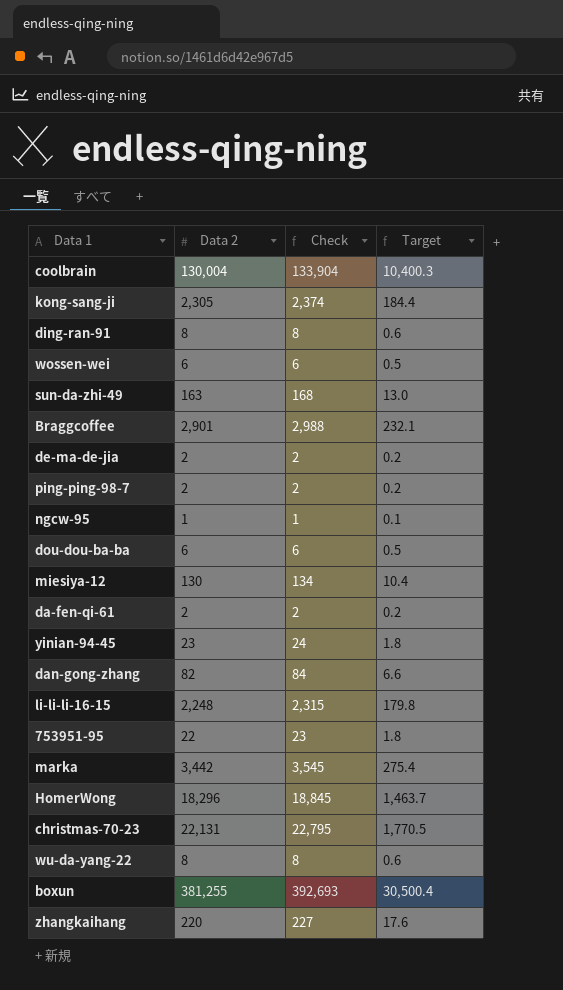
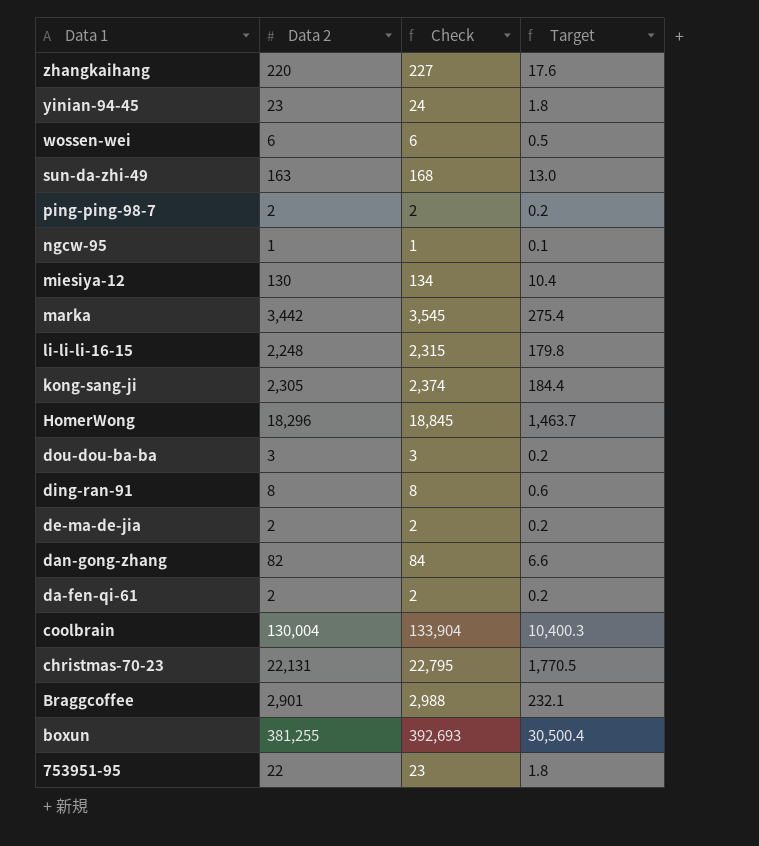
row order: none -> Data 1 descending
row wu-da-yang-22: 8 | 8 | 0.6 -> none
dou-dou-ba-ba | Data 2: 6 -> 3
dou-dou-ba-ba | Check: 6 -> 3
dou-dou-ba-ba | Target: 0.5 -> 0.2

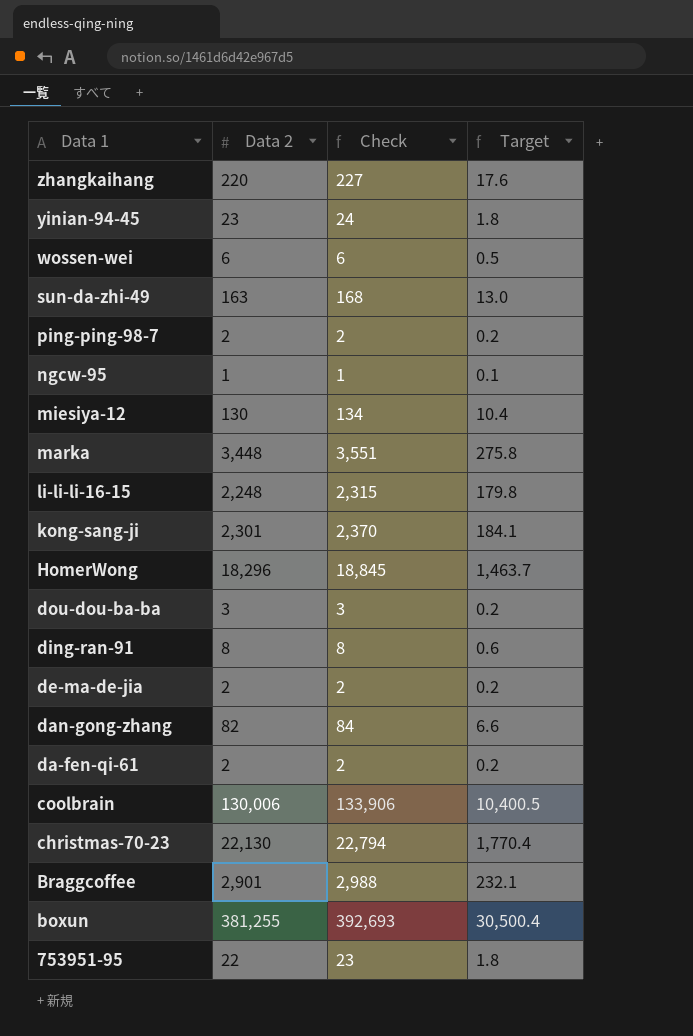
marka | Data 2: 3,442 -> 3,448
marka | Check: 3,545 -> 3,551
marka | Target: 275.4 -> 275.8
kong-sang-ji | Data 2: 2,305 -> 2,301
kong-sang-ji | Check: 2,374 -> 2,370
kong-sang-ji | Target: 184.4 -> 184.1
coolbrain | Data 2: 130,004 -> 130,006
coolbrain | Check: 133,904 -> 133,906
coolbrain | Target: 10,400.3 -> 10,400.5
christmas-70-23 | Data 2: 22,131 -> 22,130
christmas-70-23 | Check: 22,795 -> 22,794
christmas-70-23 | Target: 1,770.5 -> 1,770.4

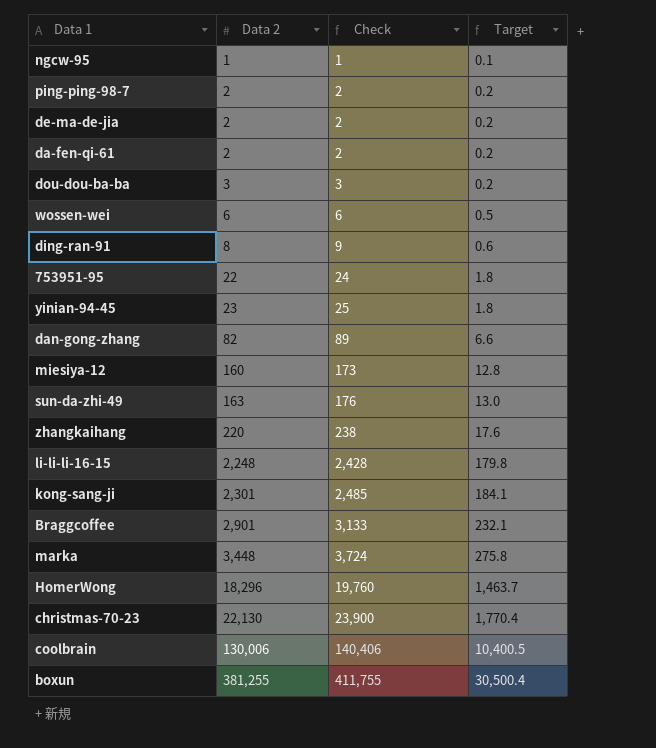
row order: Data 1 descending -> Data 2 ascending
column Check | formula: [Data 2] * 1.03 -> [Data 2] * 1.08
miesiya-12 | Data 2: 130 -> 160
miesiya-12 | Target: 10.4 -> 12.8

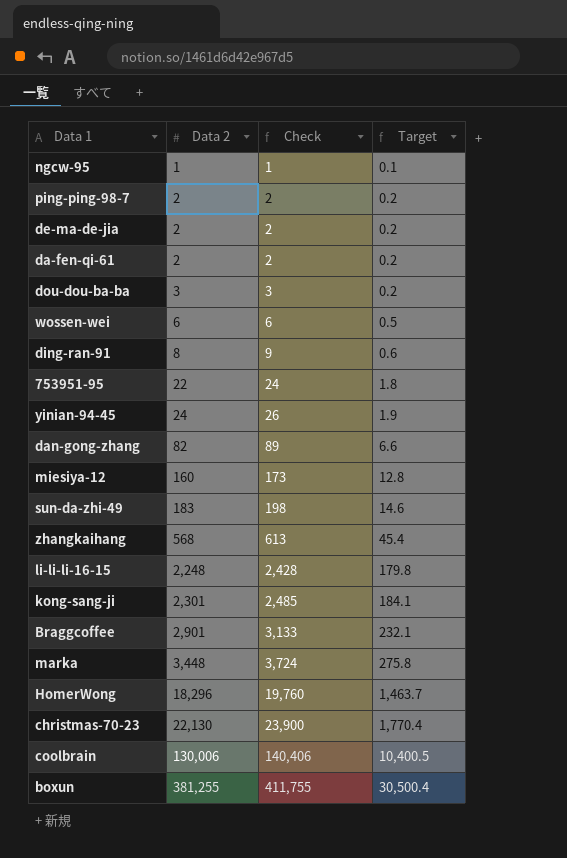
yinian-94-45 | Data 2: 23 -> 24
yinian-94-45 | Check: 25 -> 26
yinian-94-45 | Target: 1.8 -> 1.9
sun-da-zhi-49 | Data 2: 163 -> 183
sun-da-zhi-49 | Check: 176 -> 198
sun-da-zhi-49 | Target: 13.0 -> 14.6
zhangkaihang | Data 2: 220 -> 568
zhangkaihang | Check: 238 -> 613
zhangkaihang | Target: 17.6 -> 45.4

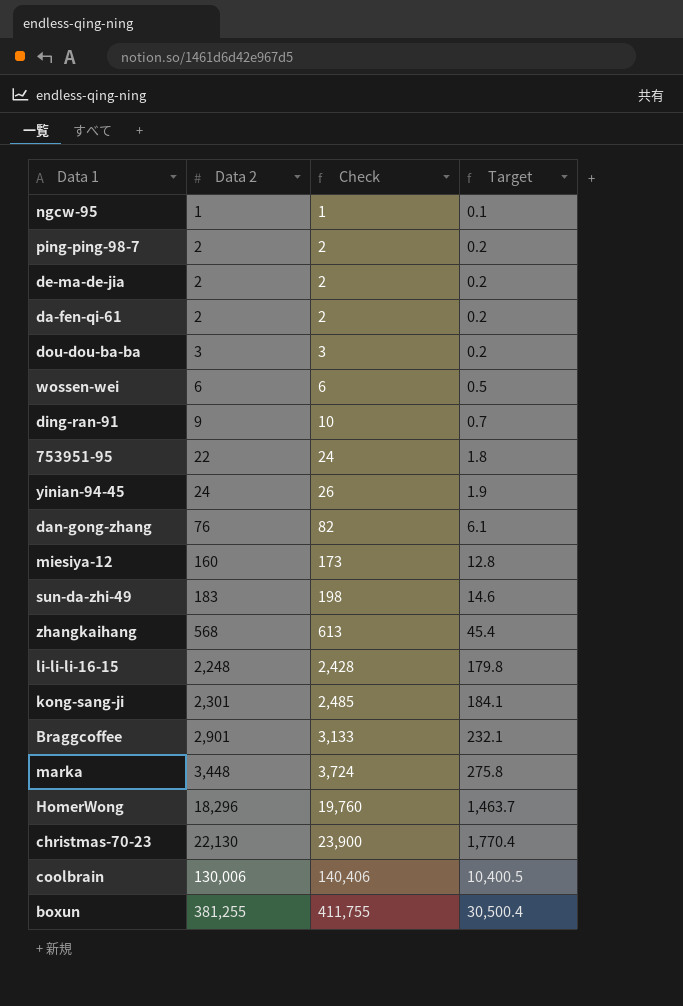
ding-ran-91 | Data 2: 8 -> 9
ding-ran-91 | Check: 9 -> 10
ding-ran-91 | Target: 0.6 -> 0.7
dan-gong-zhang | Data 2: 82 -> 76
dan-gong-zhang | Check: 89 -> 82
dan-gong-zhang | Target: 6.6 -> 6.1

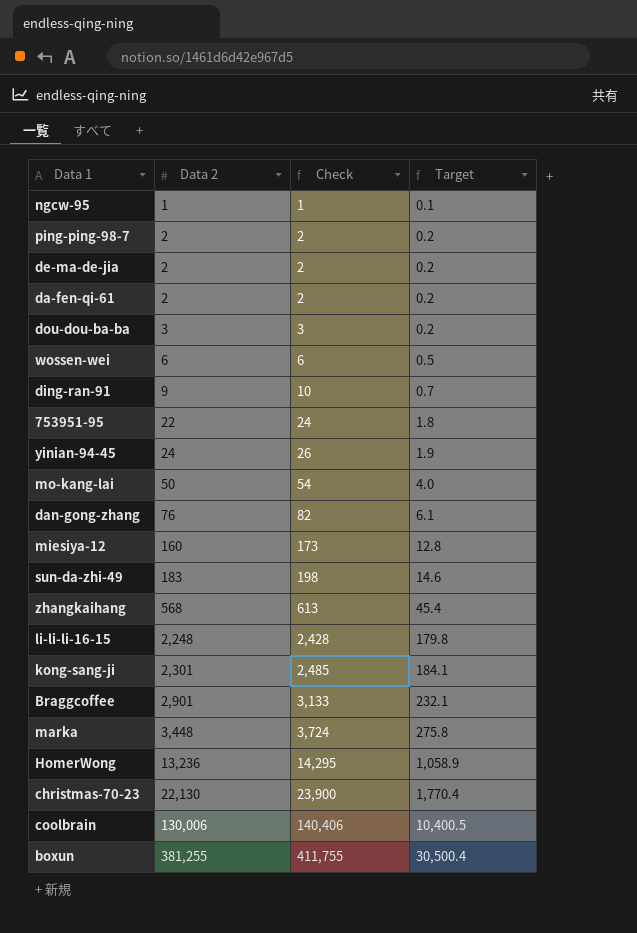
row mo-kang-lai: none -> 50 | 54 | 4.0
HomerWong | Data 2: 18,296 -> 13,236
HomerWong | Check: 19,760 -> 14,295
HomerWong | Target: 1,463.7 -> 1,058.9

